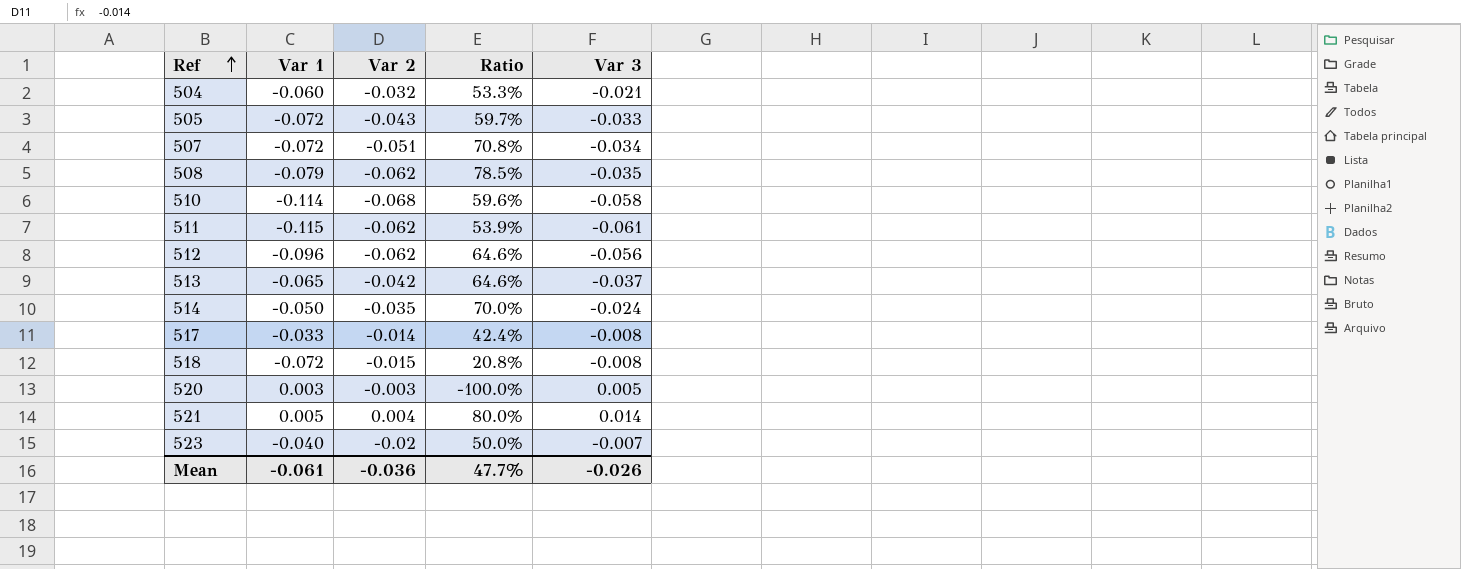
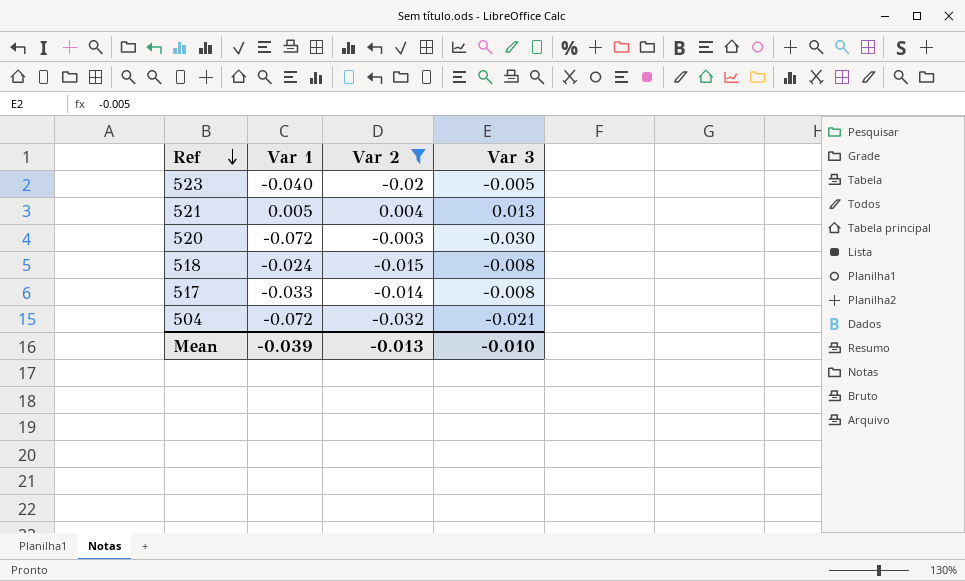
filter: none -> Var 2 >= -0.032
row order: Ref ascending -> Ref descending
column Ratio | formula: [Var 2] / [Var 1] -> none
523 | Var 3: -0.007 -> -0.005
521 | Var 3: 0.014 -> 0.013
520 | Var 1: 0.003 -> -0.072
520 | Var 3: 0.005 -> -0.030
518 | Var 1: -0.072 -> -0.024
504 | Var 1: -0.060 -> -0.072
Mean | Var 1: -0.061 -> -0.039
Mean | Var 2: -0.036 -> -0.013
Mean | Var 3: -0.026 -> -0.010

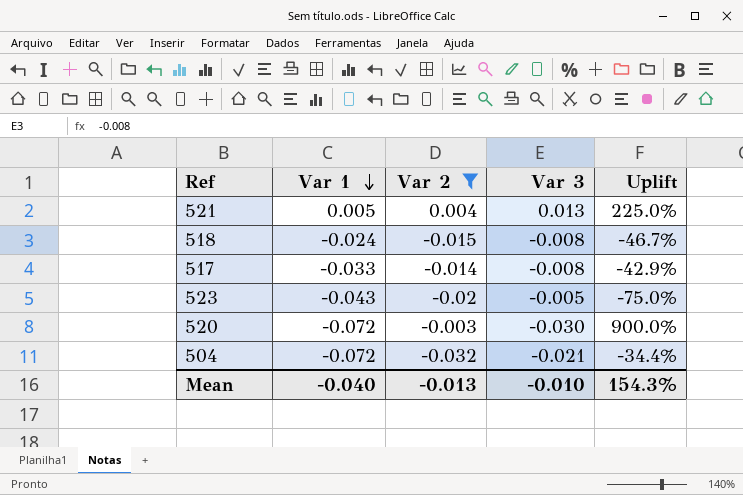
row order: Ref descending -> Var 1 descending
column Uplift | formula: none -> ([Var 3] - [Var 2]) / [Var 2]
523 | Var 1: -0.040 -> -0.043
Mean | Var 1: -0.039 -> -0.040

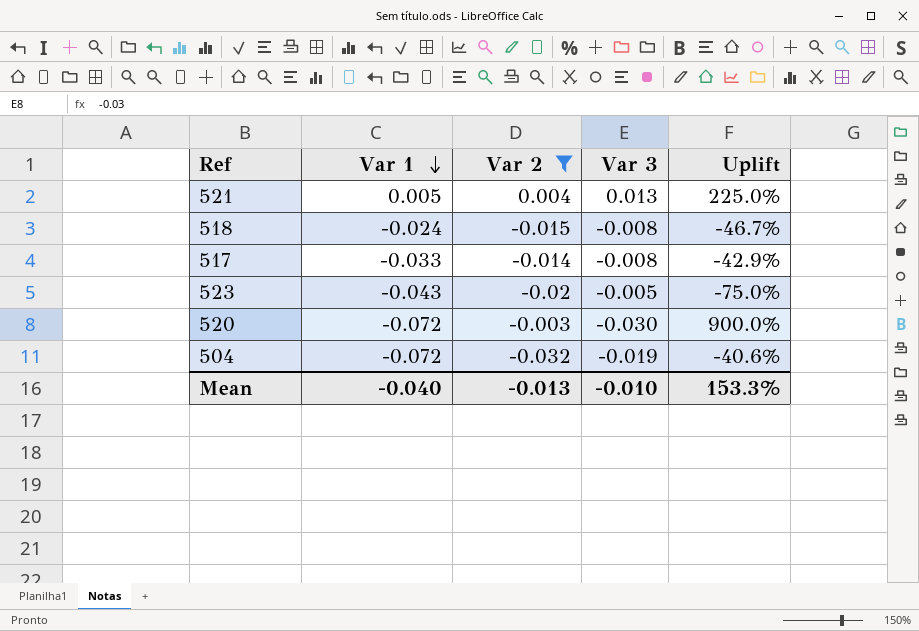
504 | Var 3: -0.021 -> -0.019
504 | Uplift: -34.4% -> -40.6%
Mean | Uplift: 154.3% -> 153.3%

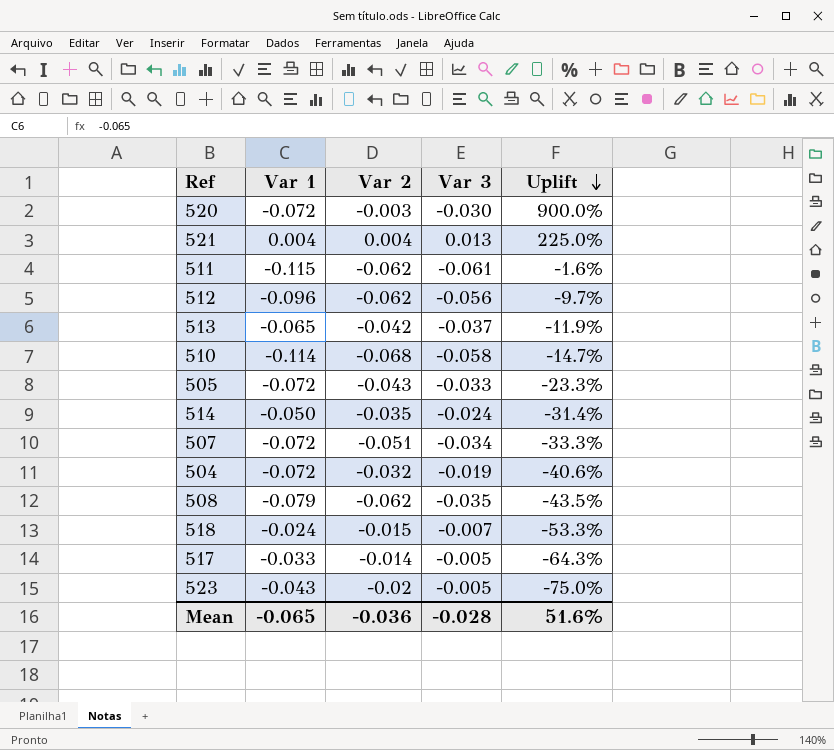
filter: Var 2 >= -0.032 -> none
row order: Var 1 descending -> Uplift descending
521 | Var 1: 0.005 -> 0.004
518 | Var 3: -0.008 -> -0.007
518 | Uplift: -46.7% -> -53.3%
517 | Var 3: -0.008 -> -0.005
517 | Uplift: -42.9% -> -64.3%
Mean | Var 1: -0.040 -> -0.065
Mean | Var 2: -0.013 -> -0.036
Mean | Var 3: -0.010 -> -0.028
Mean | Uplift: 153.3% -> 51.6%

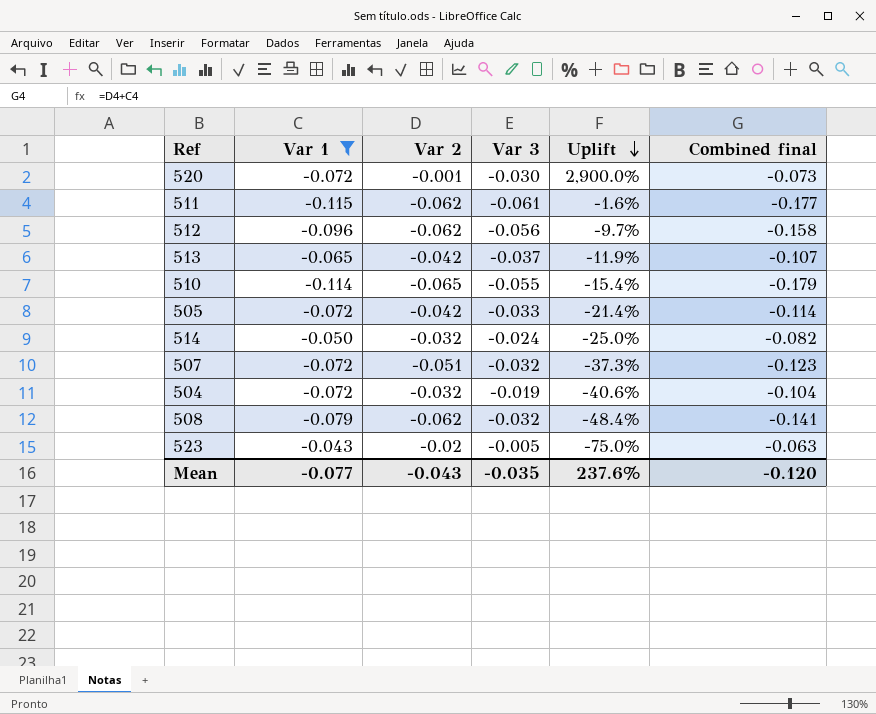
filter: none -> Var 1 <= -0.043
column Combined final | formula: none -> [Var 1] + [Var 2]
520 | Var 2: -0.003 -> -0.001
520 | Uplift: 900.0% -> 2,900.0%
510 | Var 2: -0.068 -> -0.065
510 | Var 3: -0.058 -> -0.055
510 | Uplift: -14.7% -> -15.4%
505 | Var 2: -0.043 -> -0.042
505 | Uplift: -23.3% -> -21.4%
514 | Var 2: -0.035 -> -0.032
514 | Uplift: -31.4% -> -25.0%
507 | Var 3: -0.034 -> -0.032
507 | Uplift: -33.3% -> -37.3%
508 | Var 3: -0.035 -> -0.032
508 | Uplift: -43.5% -> -48.4%
Mean | Var 1: -0.065 -> -0.077
Mean | Var 2: -0.036 -> -0.043
Mean | Var 3: -0.028 -> -0.035
Mean | Uplift: 51.6% -> 237.6%

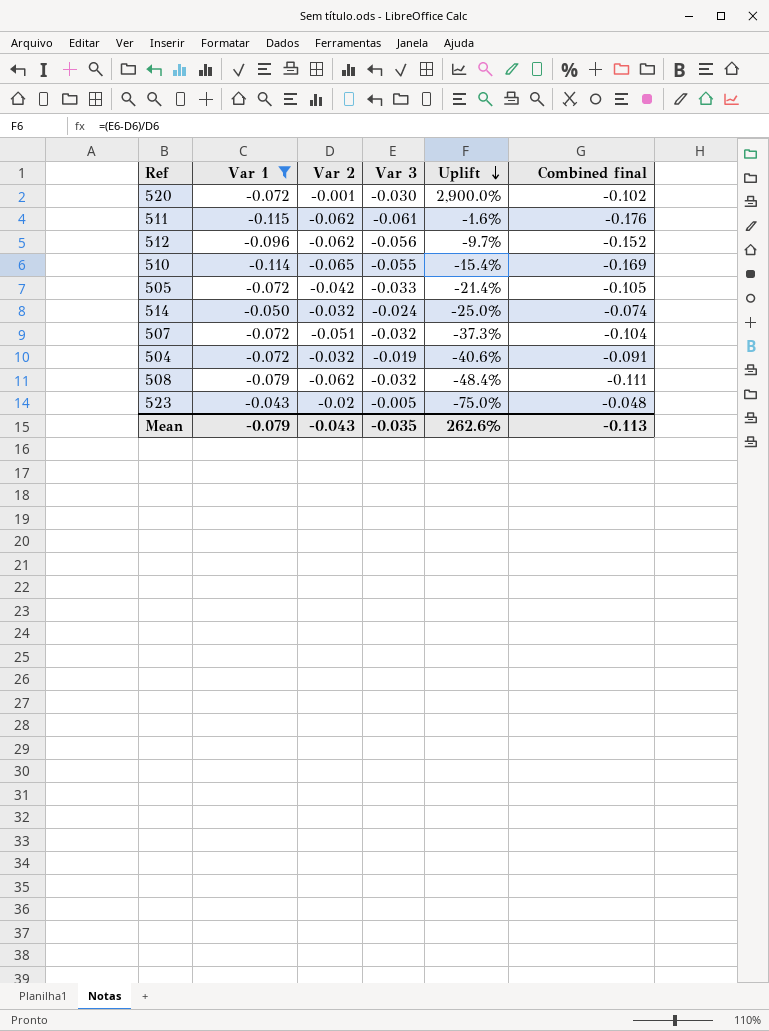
column Combined final | formula: [Var 1] + [Var 2] -> [Var 1] + [Var 3]
row 513: -0.065 | -0.042 | -0.037 | -11.9% | -0.107 -> none
Mean | Var 1: -0.077 -> -0.079
Mean | Uplift: 237.6% -> 262.6%
Mean | Combined final: -0.120 -> -0.113

